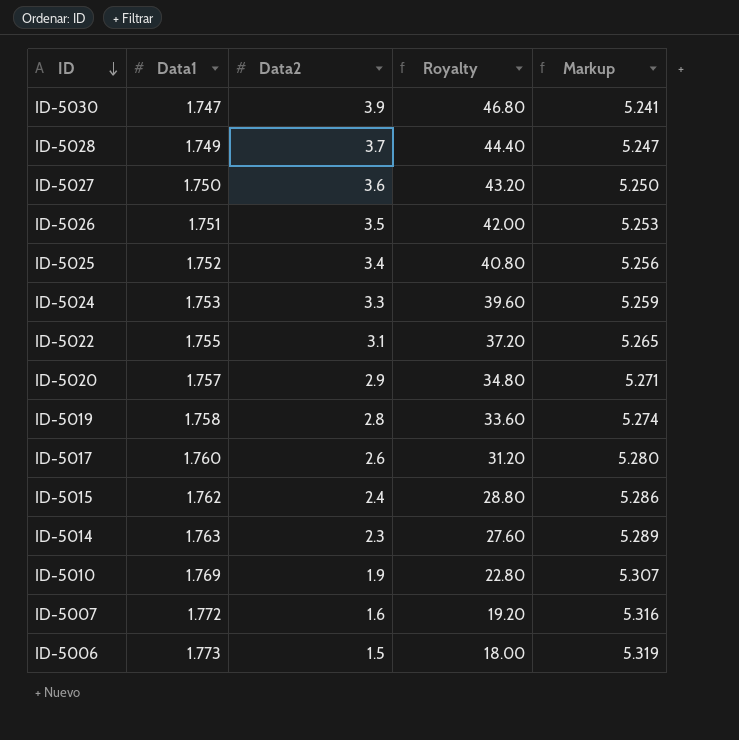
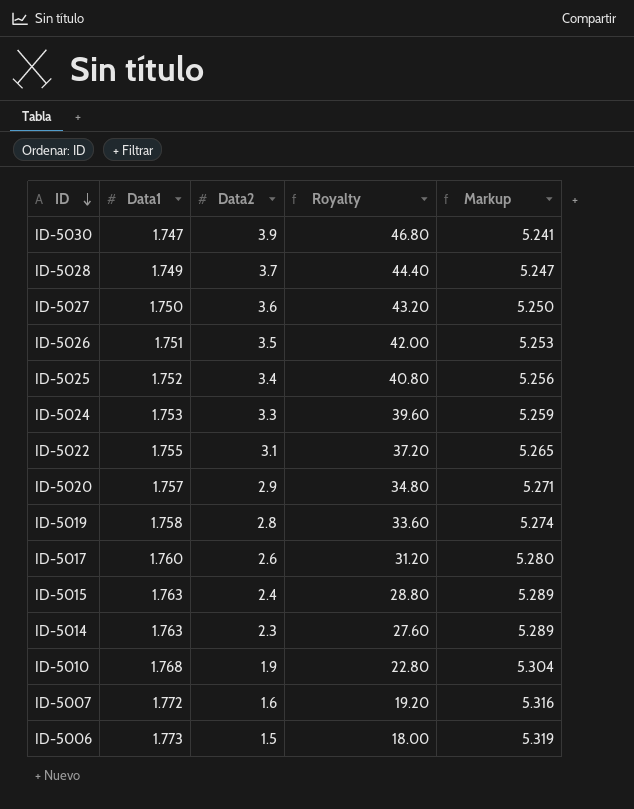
ID-5015 | Data1: 1.762 -> 1.763
ID-5015 | Markup: 5.286 -> 5.289
ID-5010 | Data1: 1.769 -> 1.768
ID-5010 | Markup: 5.307 -> 5.304

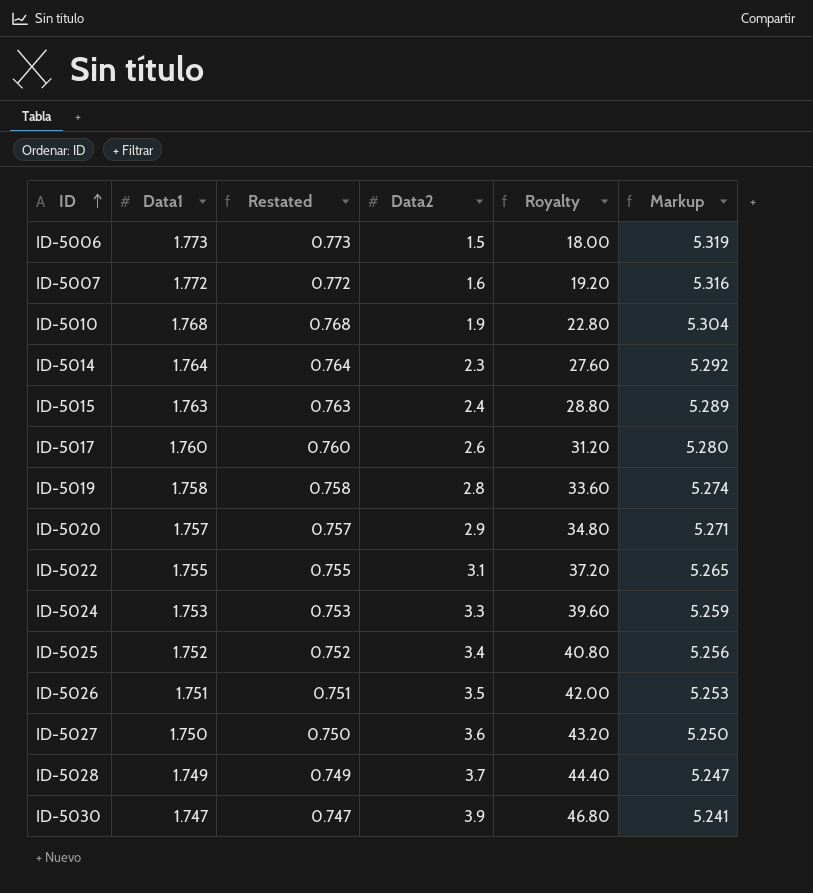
row order: ID descending -> ID ascending
column Restated | formula: none -> [Data1] - 1
ID-5014 | Data1: 1.763 -> 1.764
ID-5014 | Markup: 5.289 -> 5.292

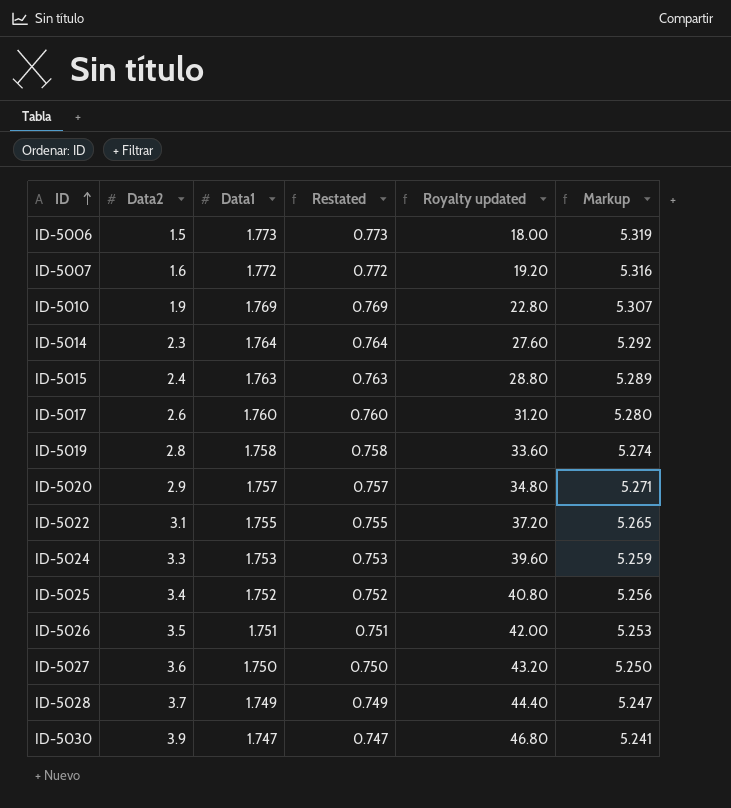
column Data2 | position: 4 -> 2
column name: Royalty -> Royalty updated
ID-5010 | Data1: 1.768 -> 1.769
ID-5010 | Restated: 0.768 -> 0.769
ID-5010 | Markup: 5.304 -> 5.307

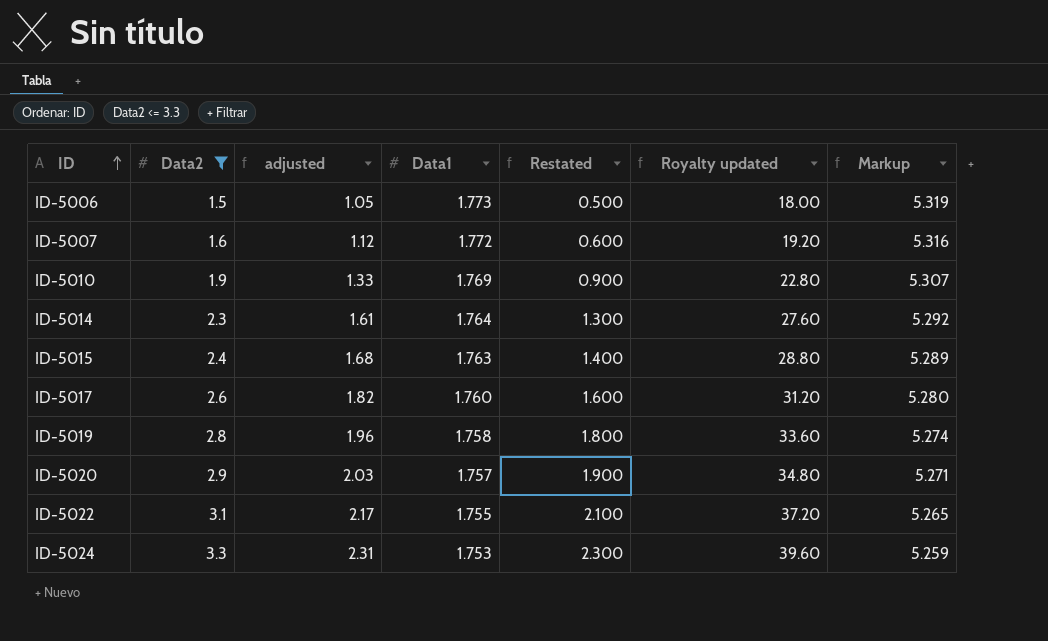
filter: none -> Data2 <= 3.3
column adjusted | formula: none -> [Data2] * 0.7
column Restated | formula: [Data1] - 1 -> [Data2] - 1

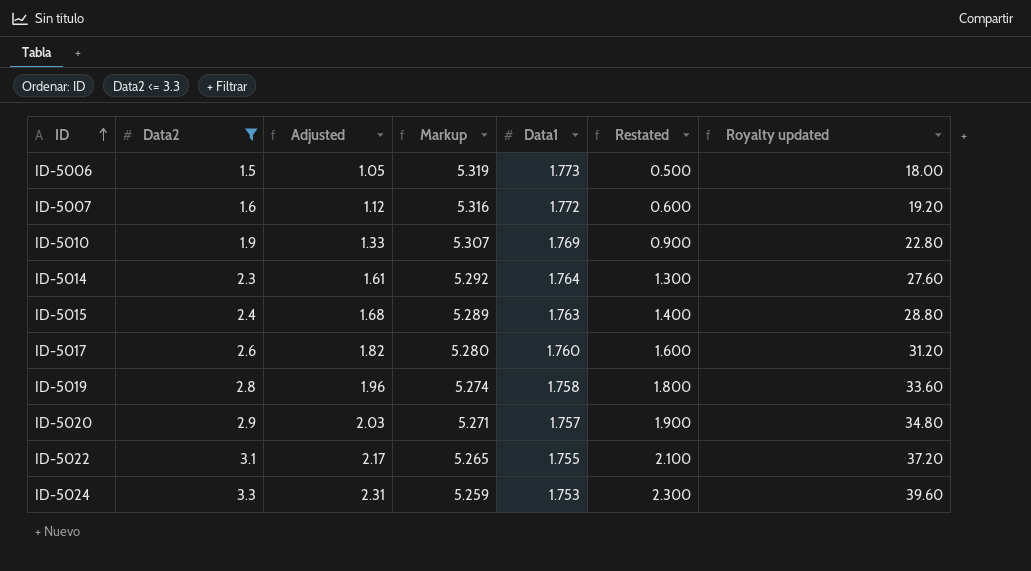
column name: adjusted -> Adjusted
column Markup | position: 7 -> 4

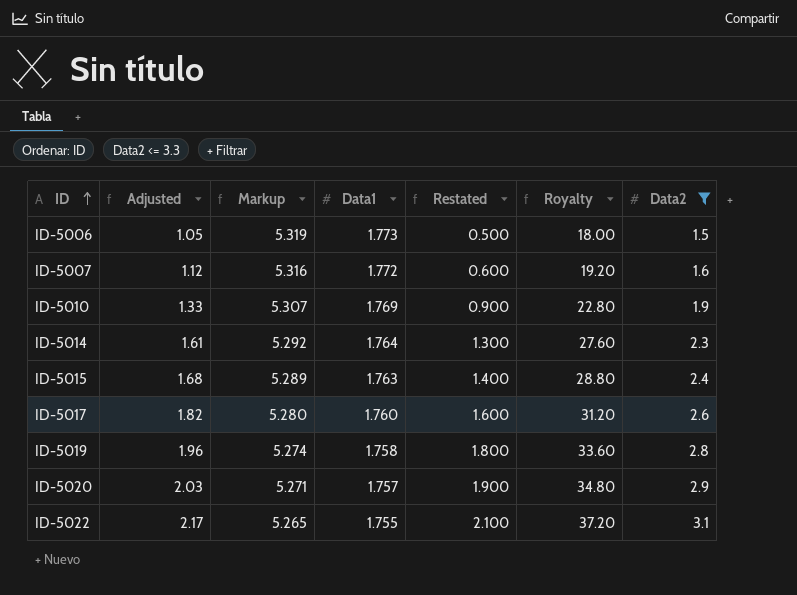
column name: Royalty updated -> Royalty
column Data2 | position: 2 -> 7
row ID-5024: 3.3 | 2.31 | 5.259 | 1.753 | 2.300 | 39.60 -> none

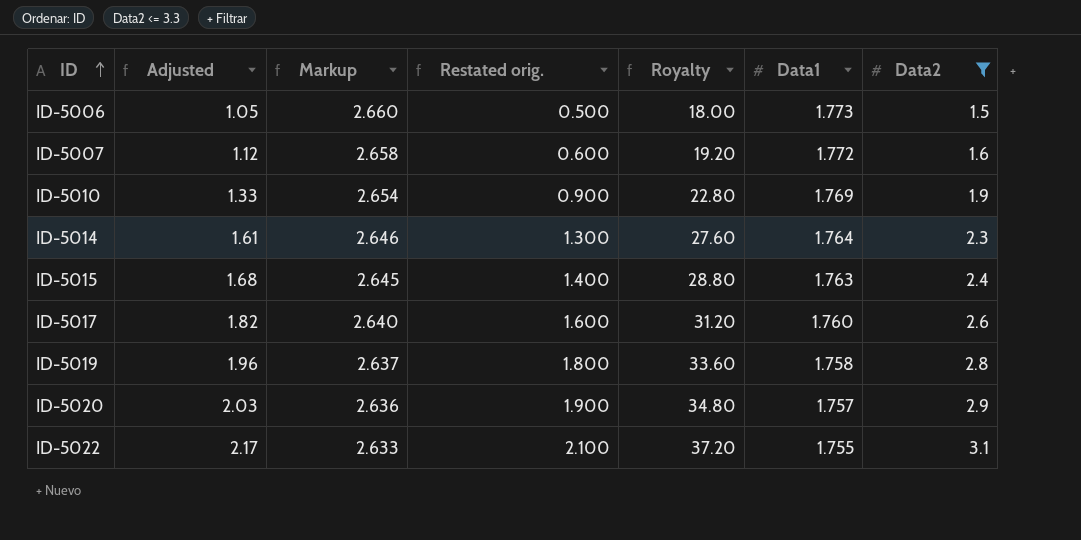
column Markup | formula: [Data1] * 3 -> [Data1] * 1.5
column name: Restated -> Restated orig.
column Data1 | position: 4 -> 6

